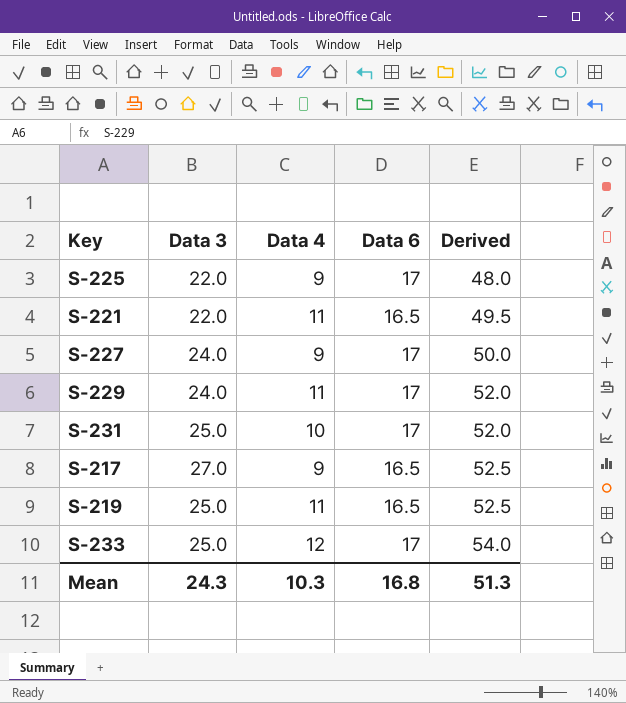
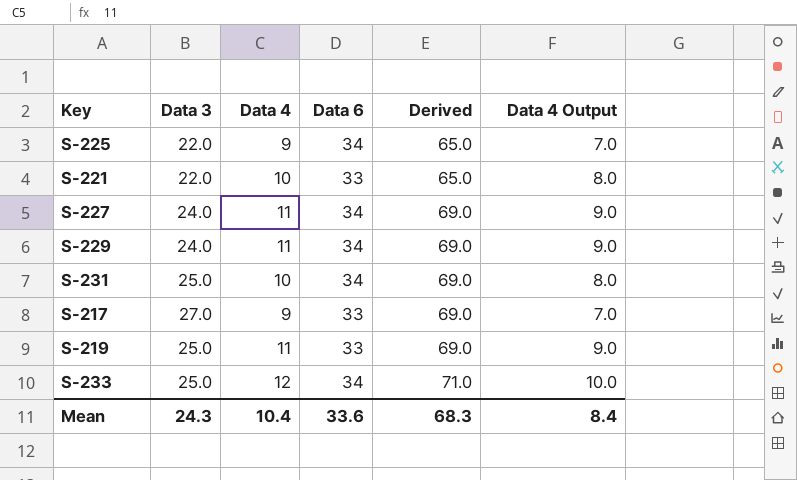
column Data 4 Output | formula: none -> [Data 4] - 2
S-225 | Data 6: 17 -> 34
S-225 | Derived: 48.0 -> 65.0
S-221 | Data 4: 11 -> 10
S-221 | Data 6: 16.5 -> 33
S-221 | Derived: 49.5 -> 65.0
S-227 | Data 4: 9 -> 11
S-227 | Data 6: 17 -> 34
S-227 | Derived: 50.0 -> 69.0
S-229 | Data 6: 17 -> 34
S-229 | Derived: 52.0 -> 69.0
S-231 | Data 6: 17 -> 34
S-231 | Derived: 52.0 -> 69.0
S-217 | Data 6: 16.5 -> 33
S-217 | Derived: 52.5 -> 69.0
S-219 | Data 6: 16.5 -> 33
S-219 | Derived: 52.5 -> 69.0
S-233 | Data 6: 17 -> 34
S-233 | Derived: 54.0 -> 71.0
Mean | Data 4: 10.3 -> 10.4
Mean | Data 6: 16.8 -> 33.6
Mean | Derived: 51.3 -> 68.3

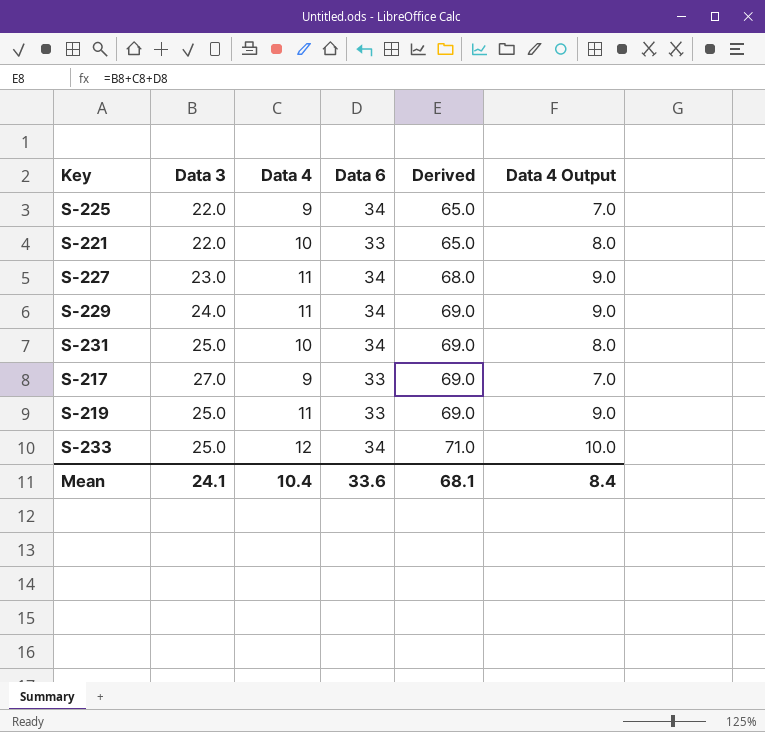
S-227 | Data 3: 24.0 -> 23.0
S-227 | Derived: 69.0 -> 68.0
Mean | Data 3: 24.3 -> 24.1
Mean | Derived: 68.3 -> 68.1

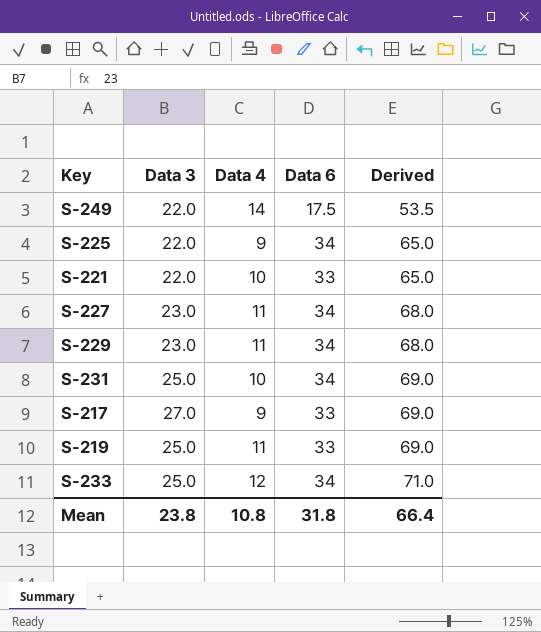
column Data 4 Output | formula: [Data 4] - 2 -> none
row S-249: none -> 22.0 | 14 | 17.5 | 53.5
S-229 | Data 3: 24.0 -> 23.0
S-229 | Derived: 69.0 -> 68.0
Mean | Data 3: 24.1 -> 23.8
Mean | Data 4: 10.4 -> 10.8
Mean | Data 6: 33.6 -> 31.8
Mean | Derived: 68.1 -> 66.4

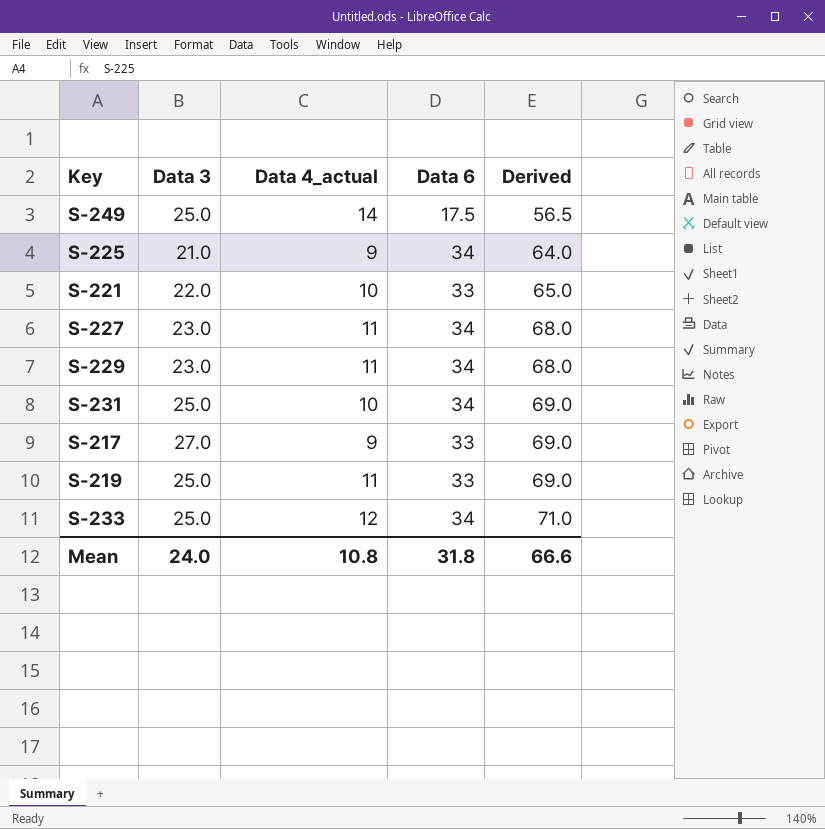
column name: Data 4 -> Data 4_actual
S-249 | Data 3: 22.0 -> 25.0
S-249 | Derived: 53.5 -> 56.5
S-225 | Data 3: 22.0 -> 21.0
S-225 | Derived: 65.0 -> 64.0
Mean | Data 3: 23.8 -> 24.0
Mean | Derived: 66.4 -> 66.6

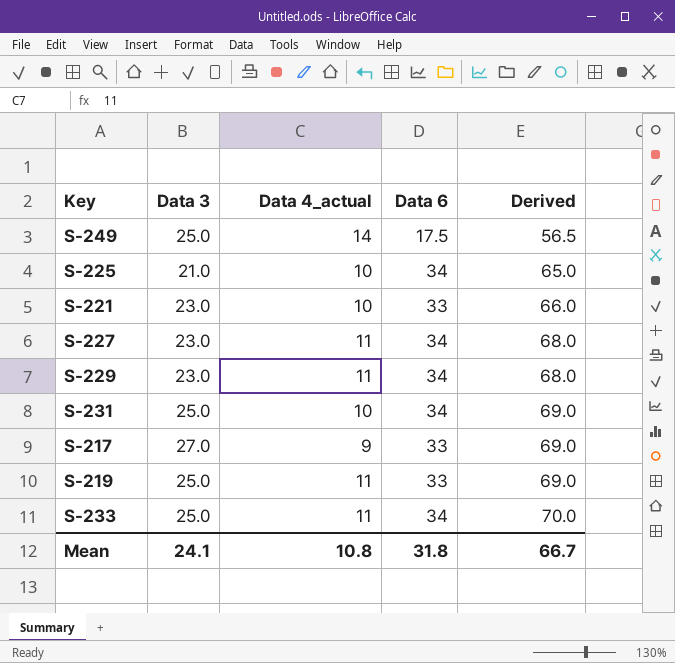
S-225 | Data 4_actual: 9 -> 10
S-225 | Derived: 64.0 -> 65.0
S-221 | Data 3: 22.0 -> 23.0
S-221 | Derived: 65.0 -> 66.0
S-233 | Data 4_actual: 12 -> 11
S-233 | Derived: 71.0 -> 70.0
Mean | Data 3: 24.0 -> 24.1
Mean | Derived: 66.6 -> 66.7

